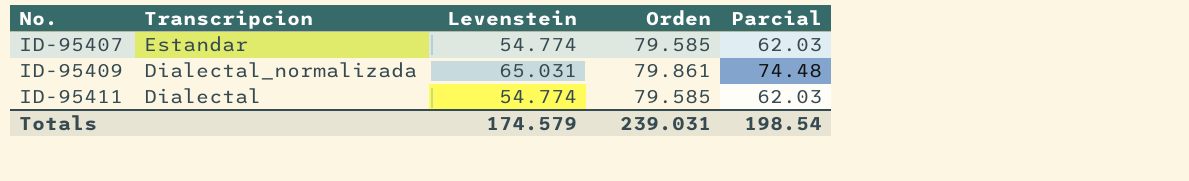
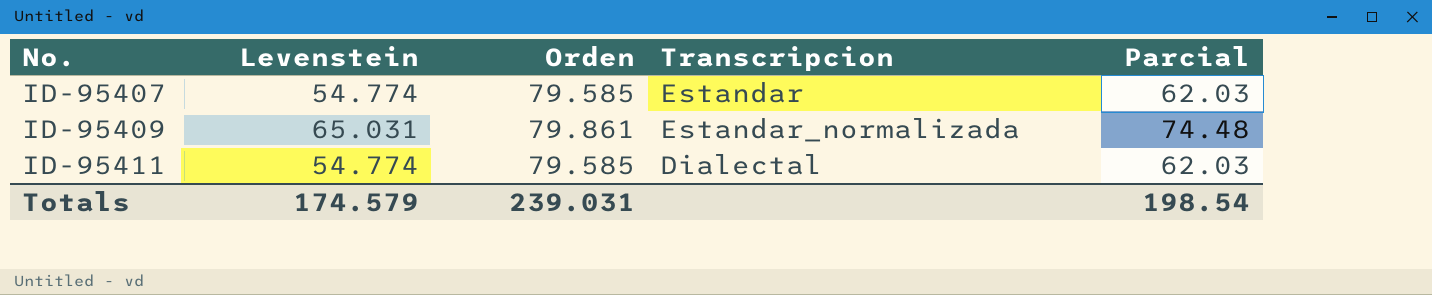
column Transcripcion | position: 2 -> 4
ID-95409 | Transcripcion: Dialectal_normalizada -> Estandar_normalizada

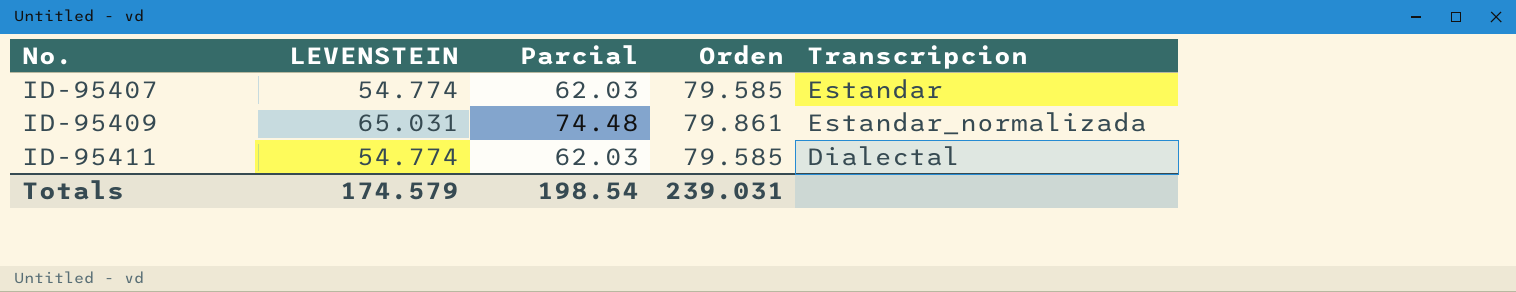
column name: Levenstein -> LEVENSTEIN
column Parcial | position: 5 -> 3

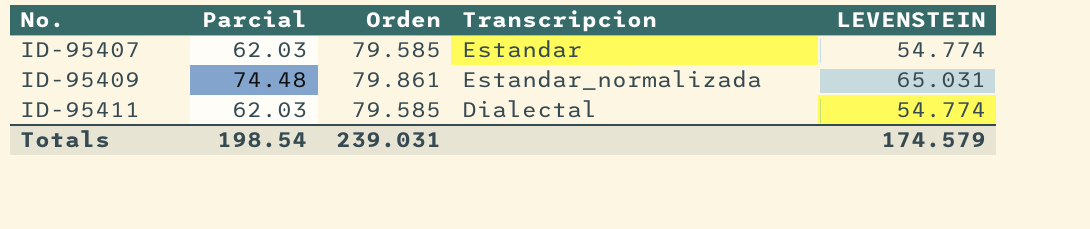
column LEVENSTEIN | position: 2 -> 5

